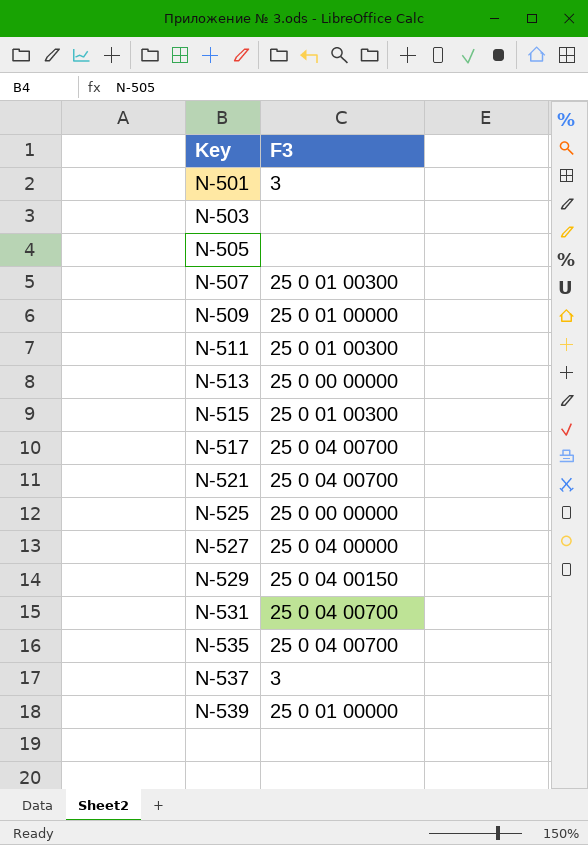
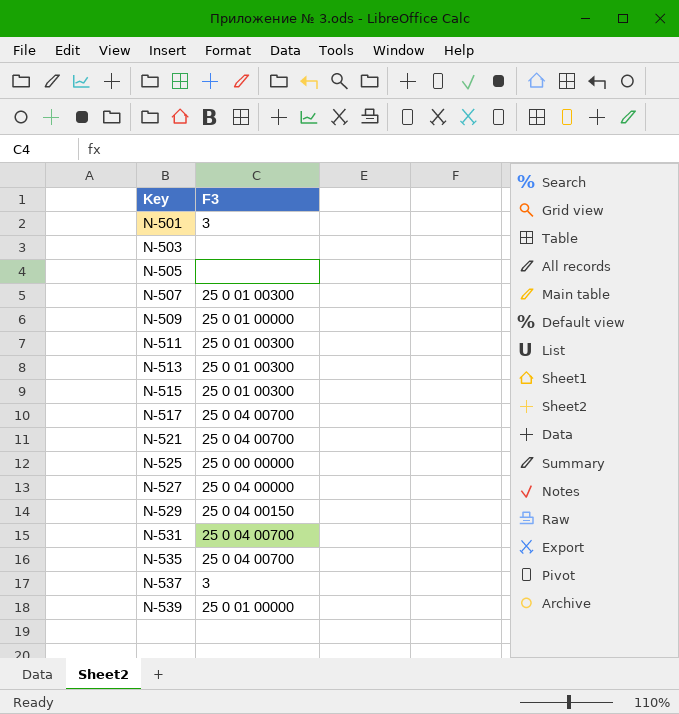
N-513 | F3: 25 0 00 00000 -> 25 0 01 00300

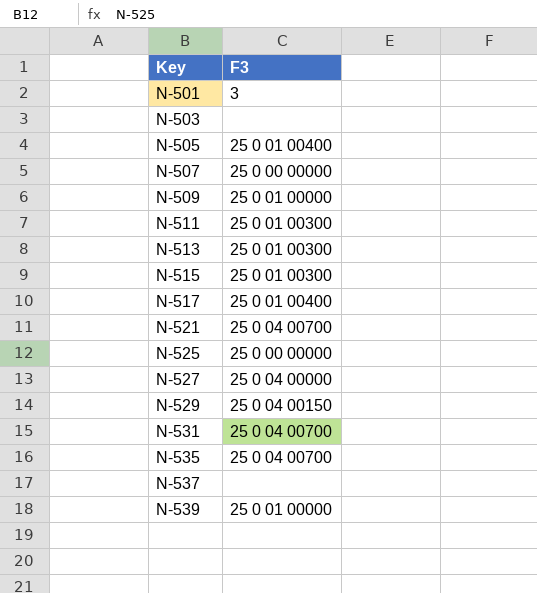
N-505 | F3: none -> 25 0 01 00400
N-507 | F3: 25 0 01 00300 -> 25 0 00 00000
N-517 | F3: 25 0 04 00700 -> 25 0 01 00400
N-537 | F3: 3 -> none

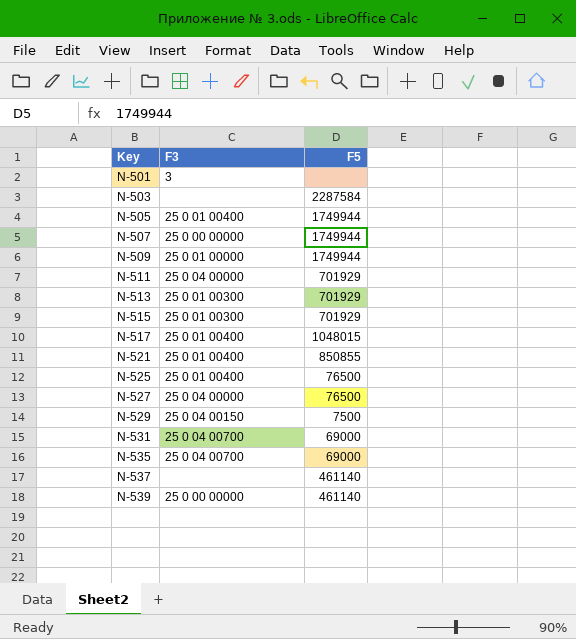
column F5 | position: none -> 3
N-511 | F3: 25 0 01 00300 -> 25 0 04 00000
N-521 | F3: 25 0 04 00700 -> 25 0 01 00400
N-525 | F3: 25 0 00 00000 -> 25 0 01 00400
N-539 | F3: 25 0 01 00000 -> 25 0 00 00000

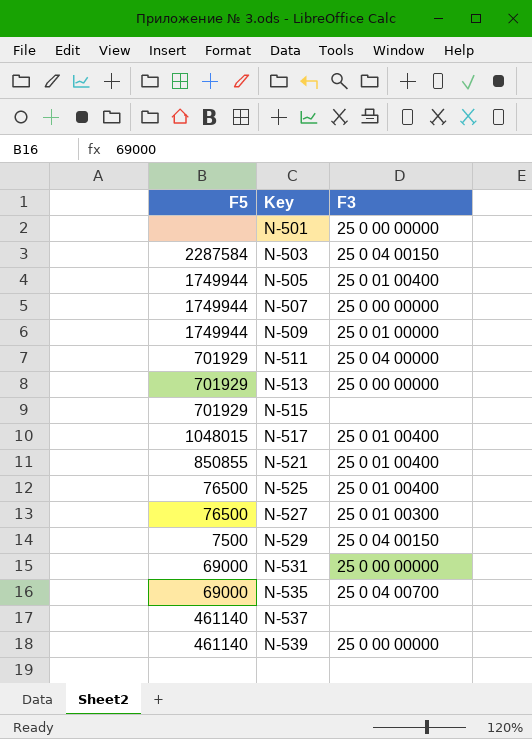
column F5 | position: 3 -> 1
N-501 | F3: 3 -> 25 0 00 00000
N-503 | F3: none -> 25 0 04 00150
N-513 | F3: 25 0 01 00300 -> 25 0 00 00000
N-515 | F3: 25 0 01 00300 -> none
N-527 | F3: 25 0 04 00000 -> 25 0 01 00300
N-531 | F3: 25 0 04 00700 -> 25 0 00 00000

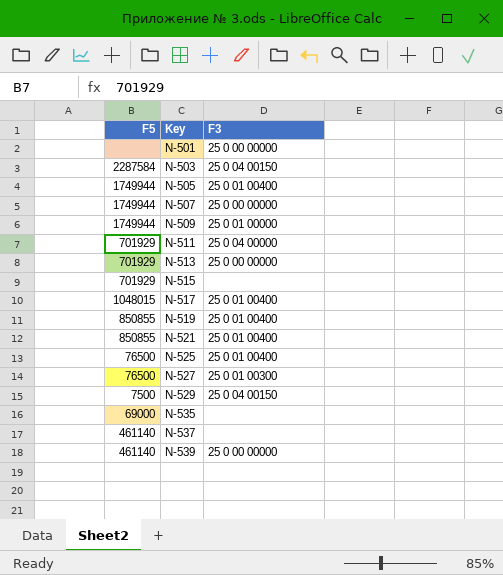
row N-531: 69000 | 25 0 00 00000 -> none
row N-519: none -> 850855 | 25 0 01 00400
N-535 | F3: 25 0 04 00700 -> none

